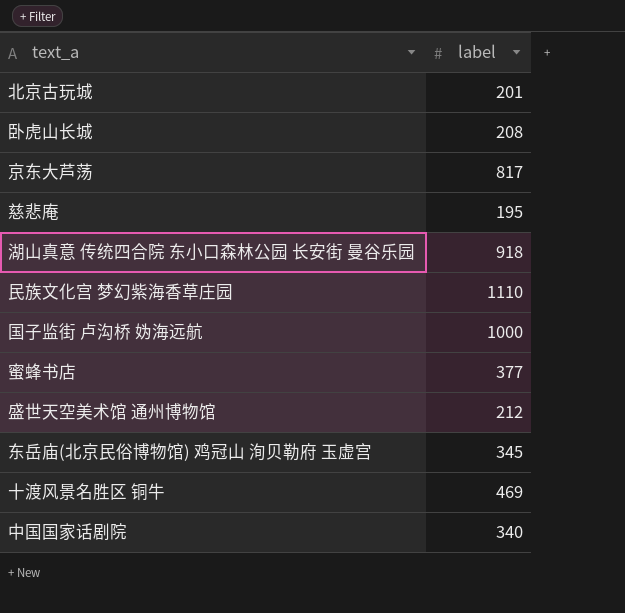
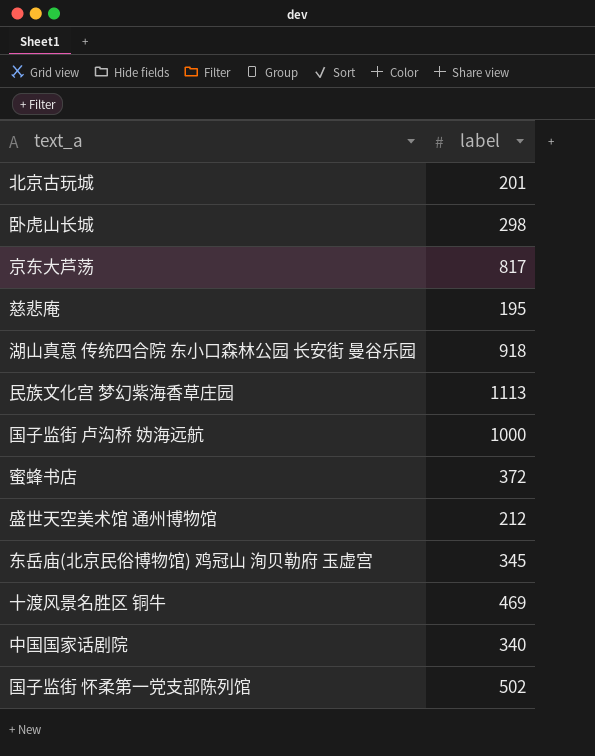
卧虎山长城 | label: 208 -> 298
民族文化宫 梦幻紫海香草庄园 | label: 1110 -> 1113
蜜蜂书店 | label: 377 -> 372
row 国子监街 怀柔第一党支部陈列馆: none -> 502

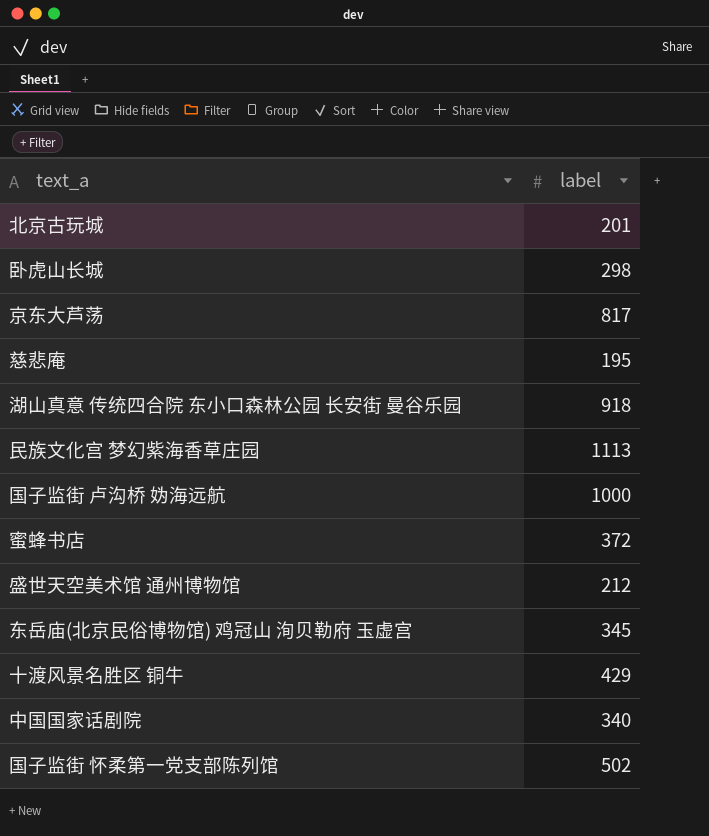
十渡风景名胜区 铜牛 | label: 469 -> 429

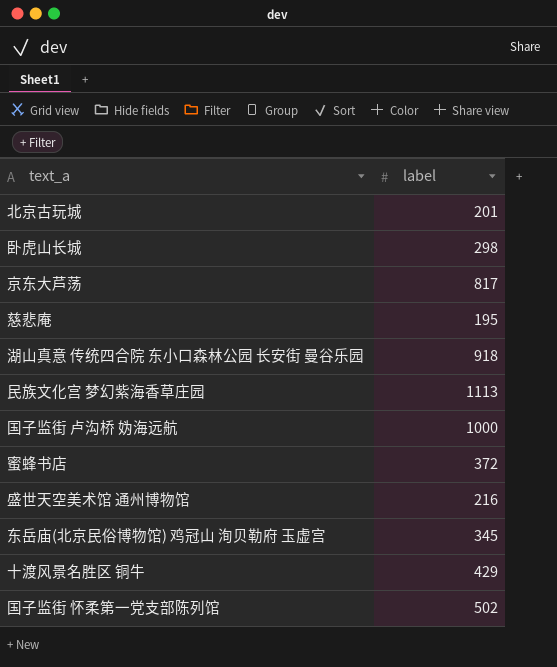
row 中国国家话剧院: 340 -> none
盛世天空美术馆 通州博物馆 | label: 212 -> 216

